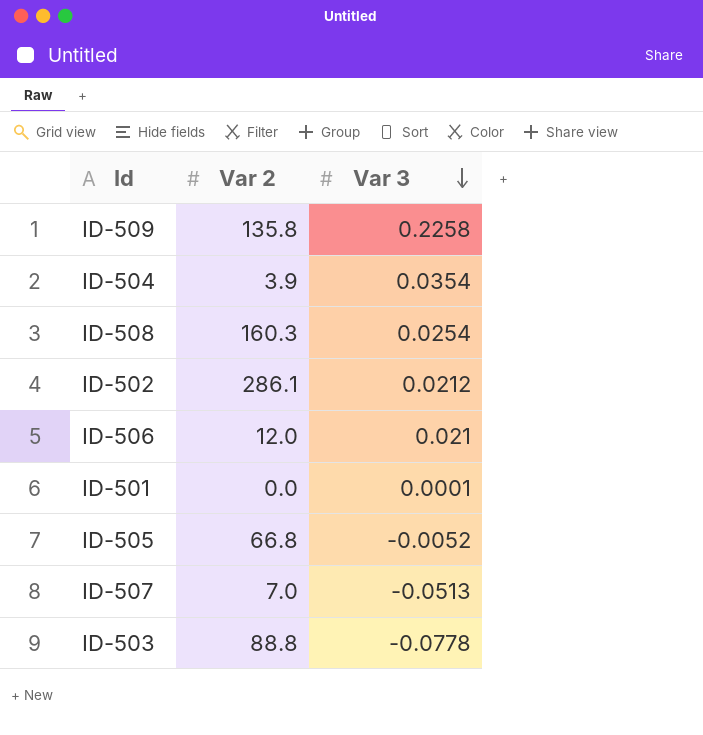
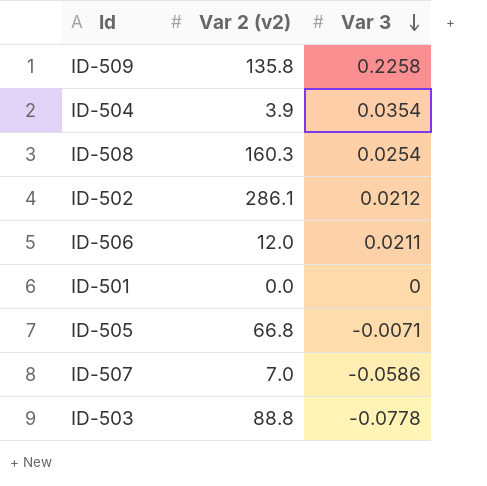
column name: Var 2 -> Var 2 (v2)
ID-506 | Var 3: 0.021 -> 0.0211
ID-501 | Var 3: 0.0001 -> 0
ID-505 | Var 3: -0.0052 -> -0.0071
ID-507 | Var 3: -0.0513 -> -0.0586

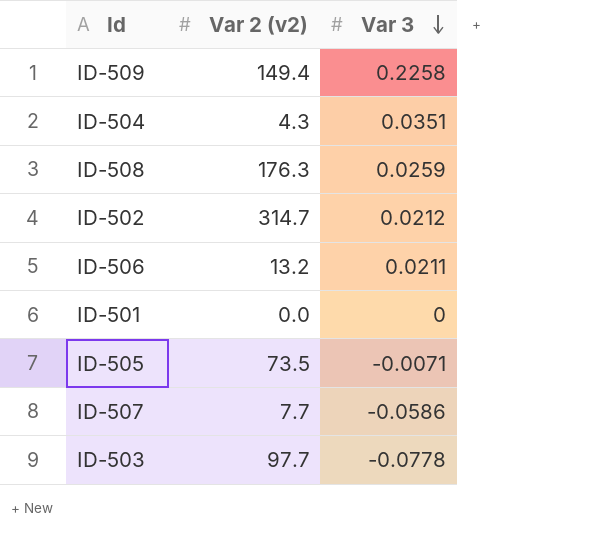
ID-509 | Var 2 (v2): 135.8 -> 149.4
ID-504 | Var 2 (v2): 3.9 -> 4.3
ID-504 | Var 3: 0.0354 -> 0.0351
ID-508 | Var 2 (v2): 160.3 -> 176.3
ID-508 | Var 3: 0.0254 -> 0.0259
ID-502 | Var 2 (v2): 286.1 -> 314.7
ID-506 | Var 2 (v2): 12.0 -> 13.2
ID-505 | Var 2 (v2): 66.8 -> 73.5
ID-507 | Var 2 (v2): 7.0 -> 7.7
ID-503 | Var 2 (v2): 88.8 -> 97.7

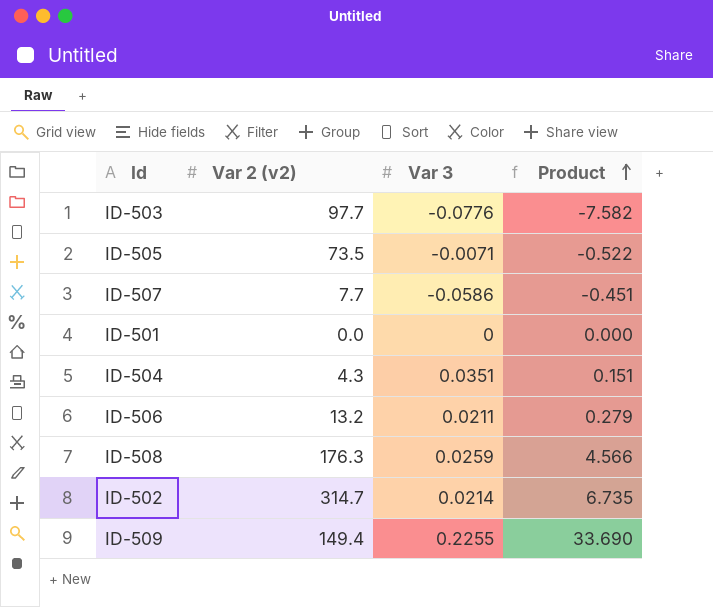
row order: Var 3 descending -> Product ascending
column Product | formula: none -> [Var 2 (v2)] * [Var 3]
ID-503 | Var 3: -0.0778 -> -0.0776
ID-502 | Var 3: 0.0212 -> 0.0214
ID-509 | Var 3: 0.2258 -> 0.2255

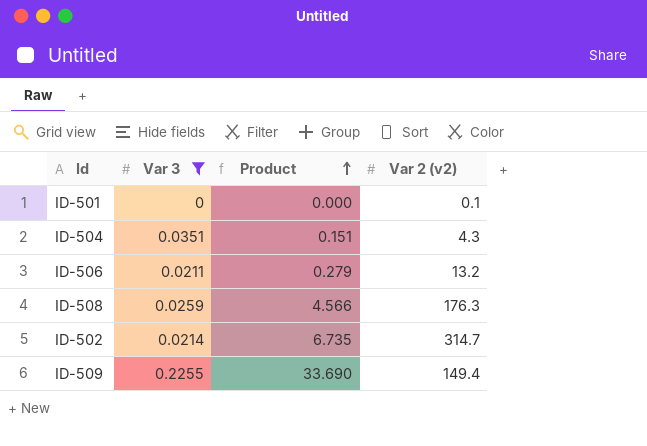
filter: none -> Var 3 >= 0
column Var 2 (v2) | position: 2 -> 4
ID-501 | Var 2 (v2): 0.0 -> 0.1

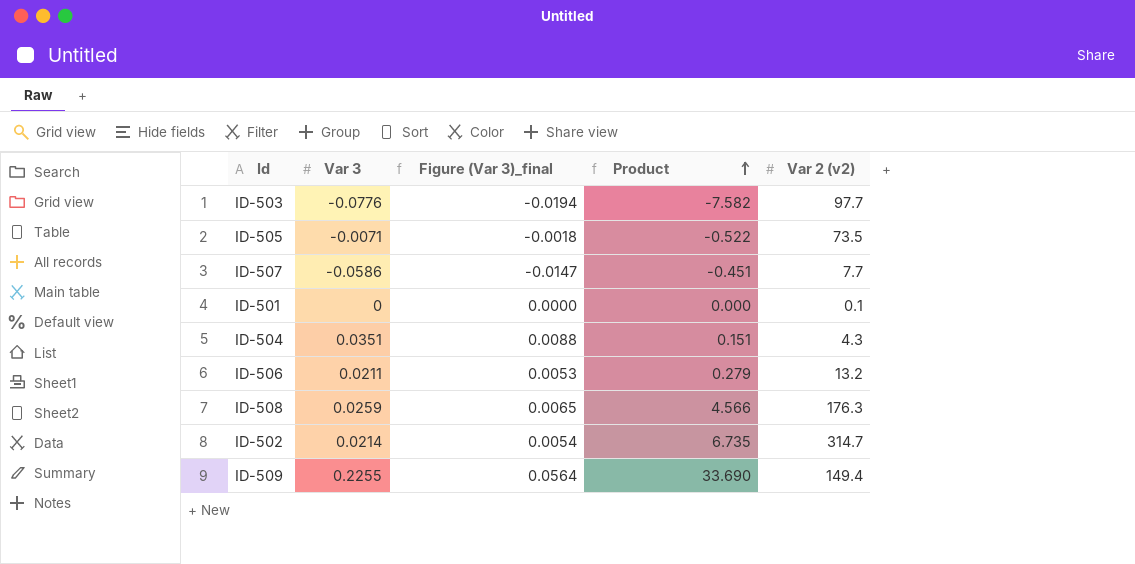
filter: Var 3 >= 0 -> none
column Figure (Var 3)_final | formula: none -> [Var 3] * 0.25

